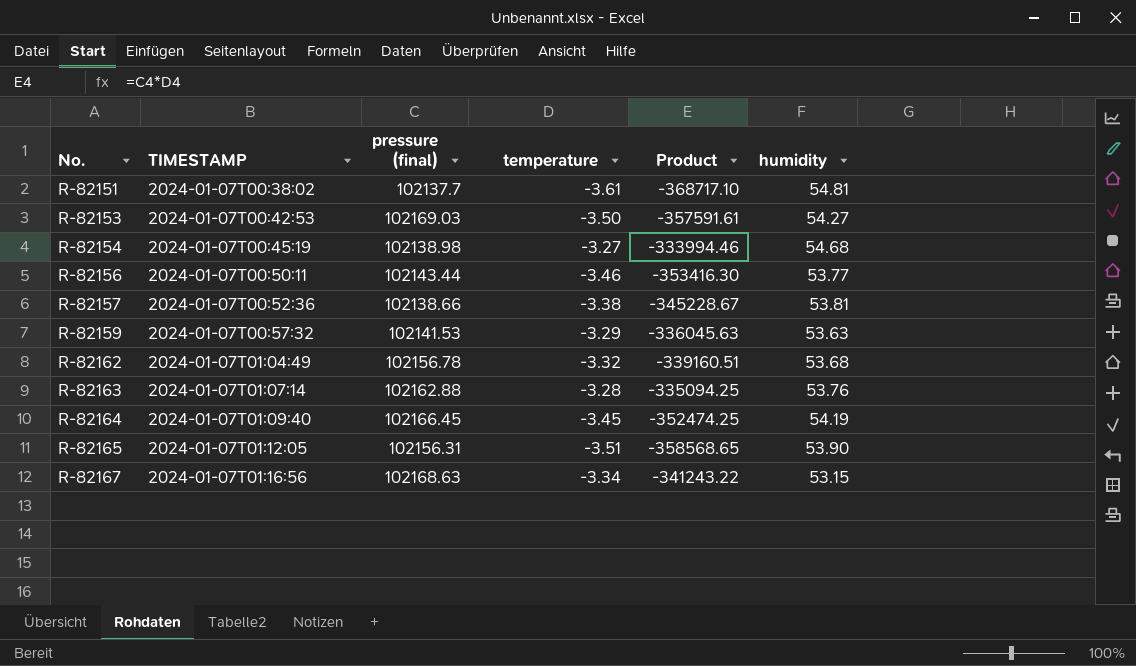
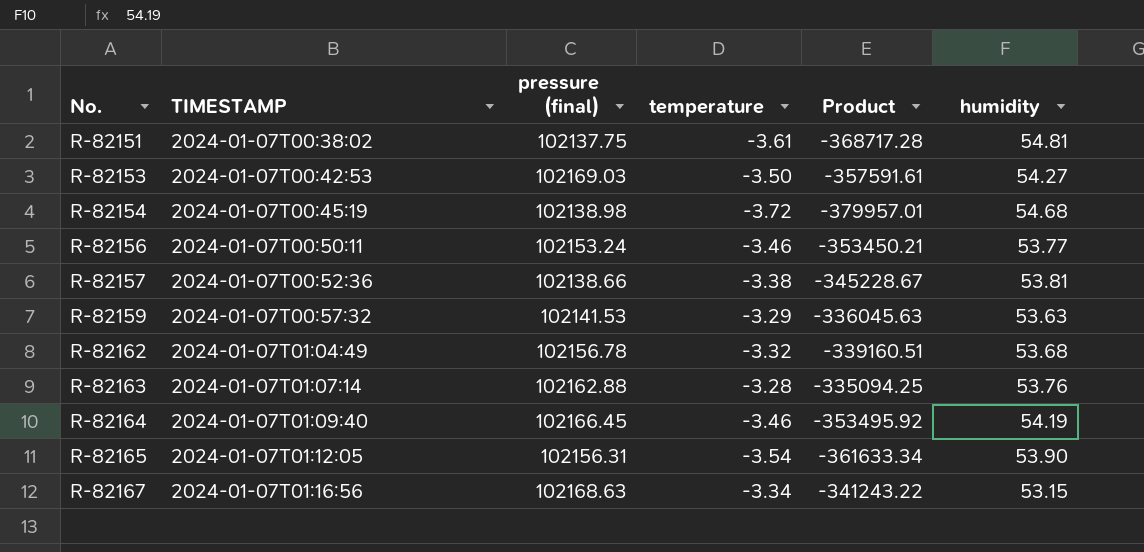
R-82151 | pressure (final): 102137.7 -> 102137.75
R-82151 | Product: -368717.10 -> -368717.28
R-82154 | temperature: -3.27 -> -3.72
R-82154 | Product: -333994.46 -> -379957.01
R-82156 | pressure (final): 102143.44 -> 102153.24
R-82156 | Product: -353416.30 -> -353450.21
R-82164 | temperature: -3.45 -> -3.46
R-82164 | Product: -352474.25 -> -353495.92
R-82165 | temperature: -3.51 -> -3.54
R-82165 | Product: -358568.65 -> -361633.34

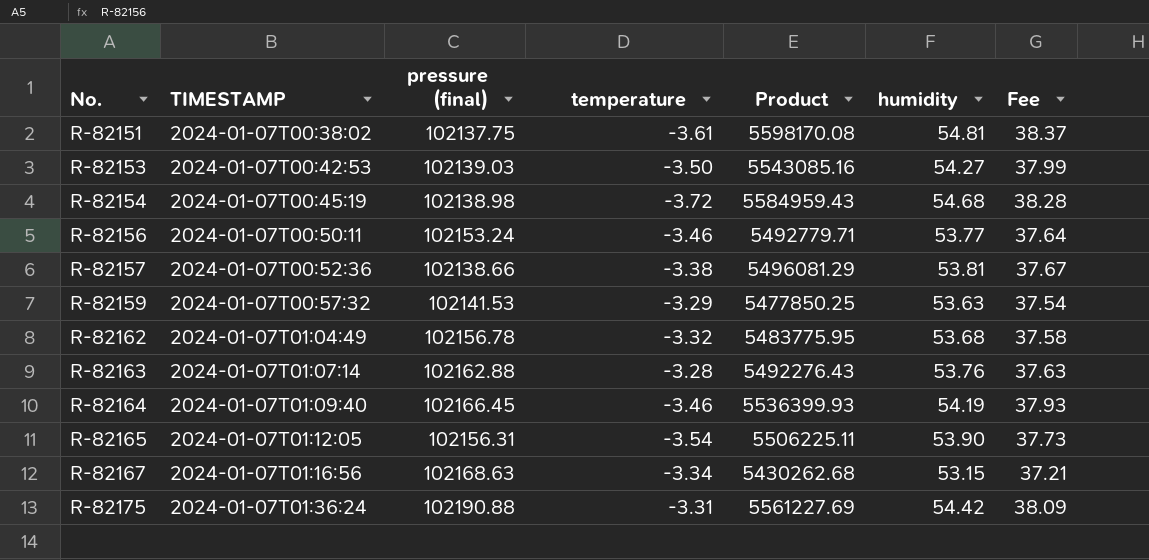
column Product | formula: [pressure (final)] * [temperature] -> [pressure (final)] * [humidity]
column Fee | formula: none -> [humidity] * 0.7
R-82153 | pressure (final): 102169.03 -> 102139.03
row R-82175: none -> 2024-01-07T01:36:24 | 102190.88 | -3.31 | 5561227.69 | 54.42 | 38.09

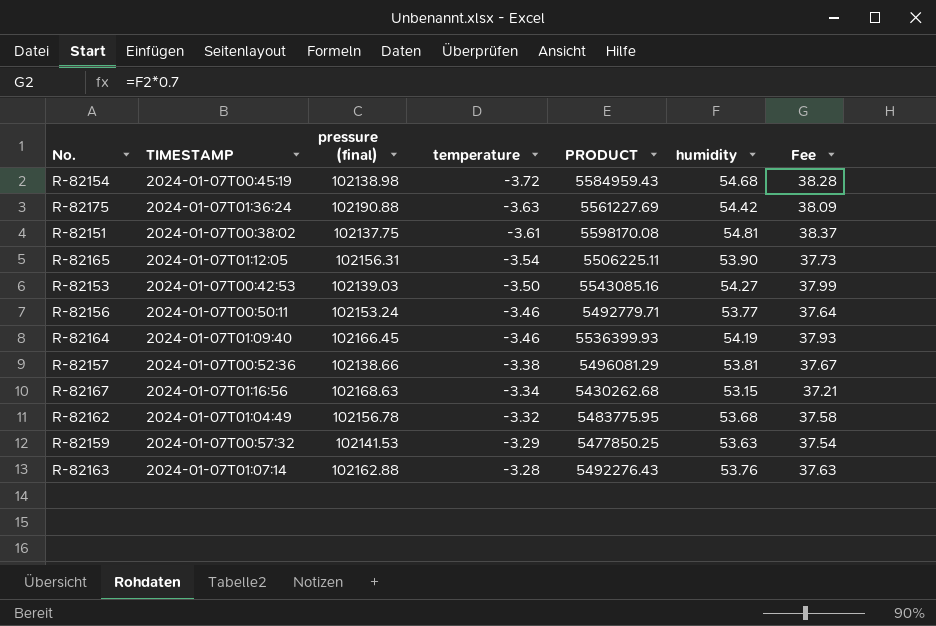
row order: No. ascending -> temperature ascending
column name: Product -> PRODUCT
R-82175 | temperature: -3.31 -> -3.63

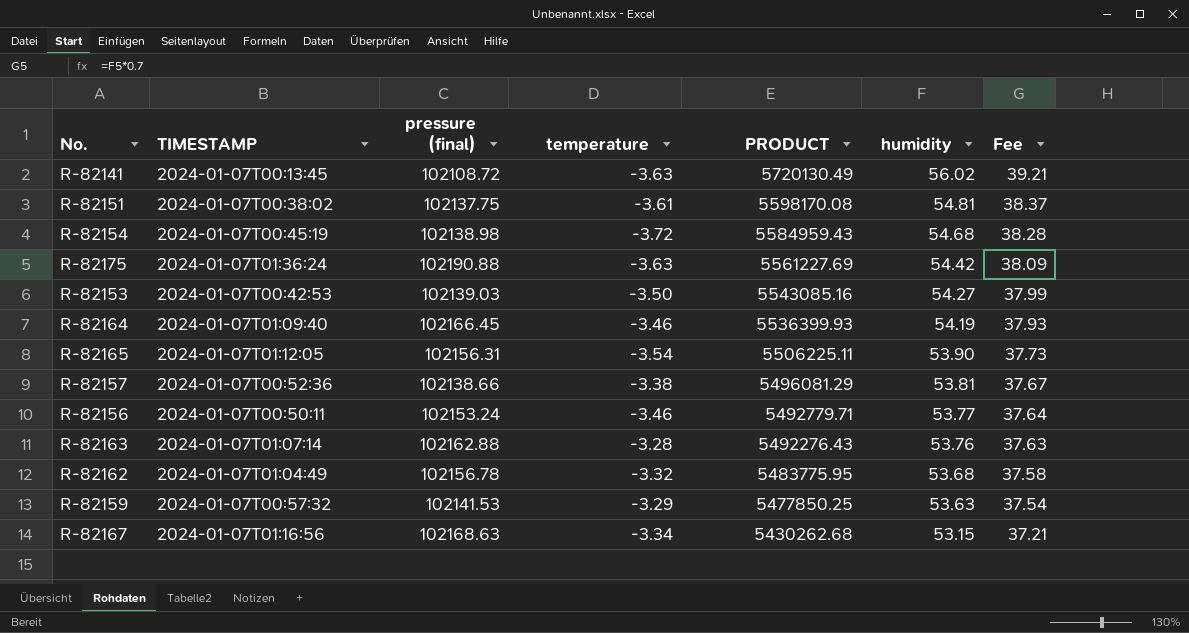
row order: temperature ascending -> PRODUCT descending
row R-82141: none -> 2024-01-07T00:13:45 | 102108.72 | -3.63 | 5720130.49 | 56.02 | 39.21

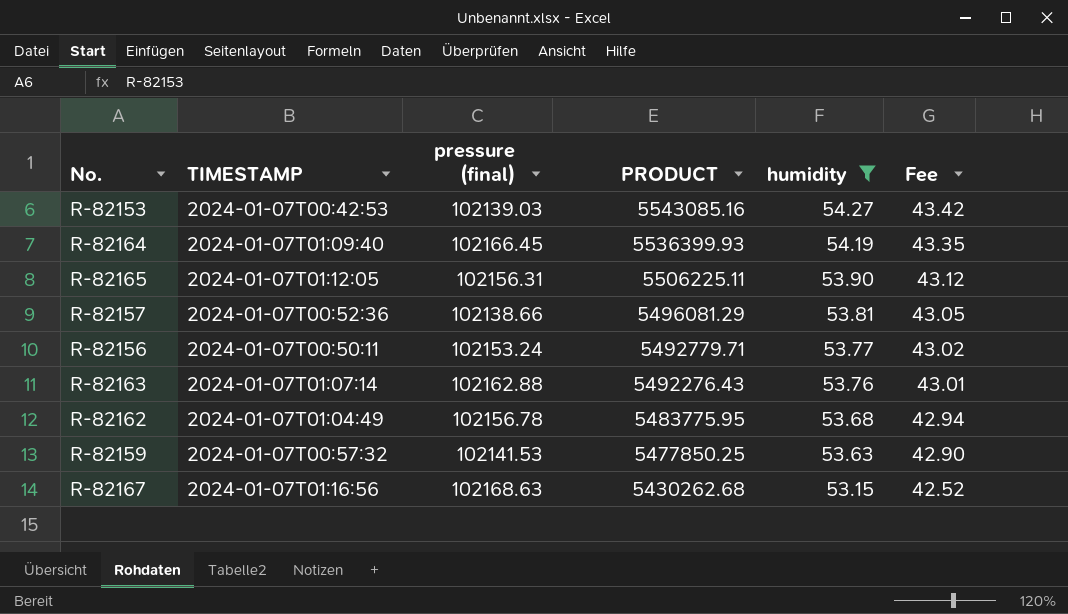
filter: none -> humidity <= 54.27
column temperature | position: 4 -> none
column Fee | formula: [humidity] * 0.7 -> [humidity] * 0.8

